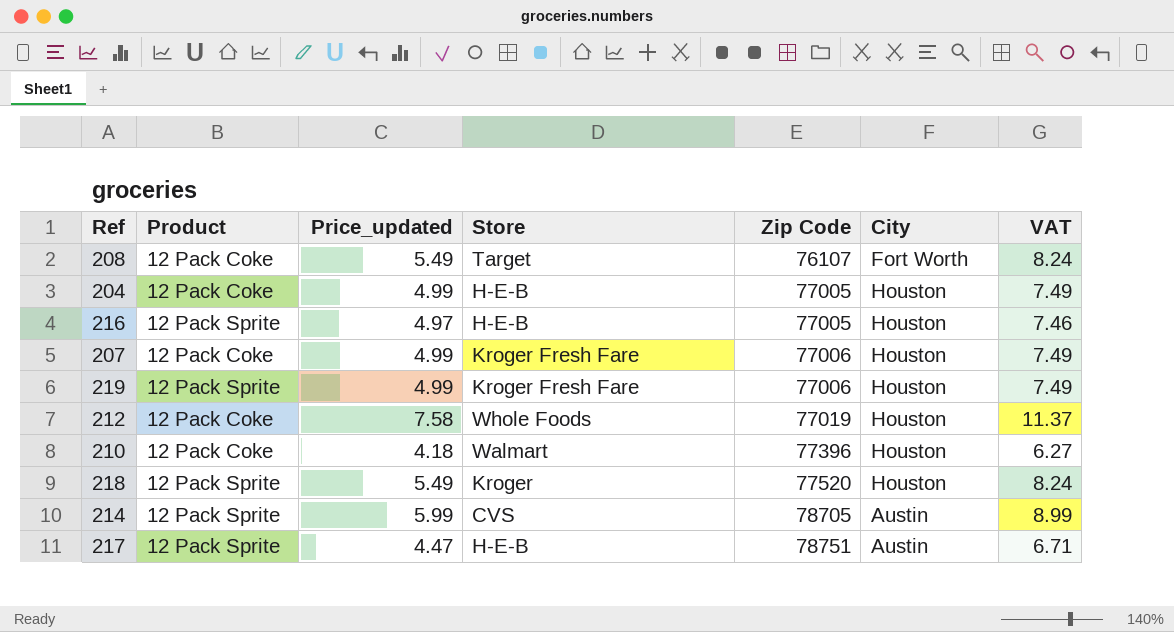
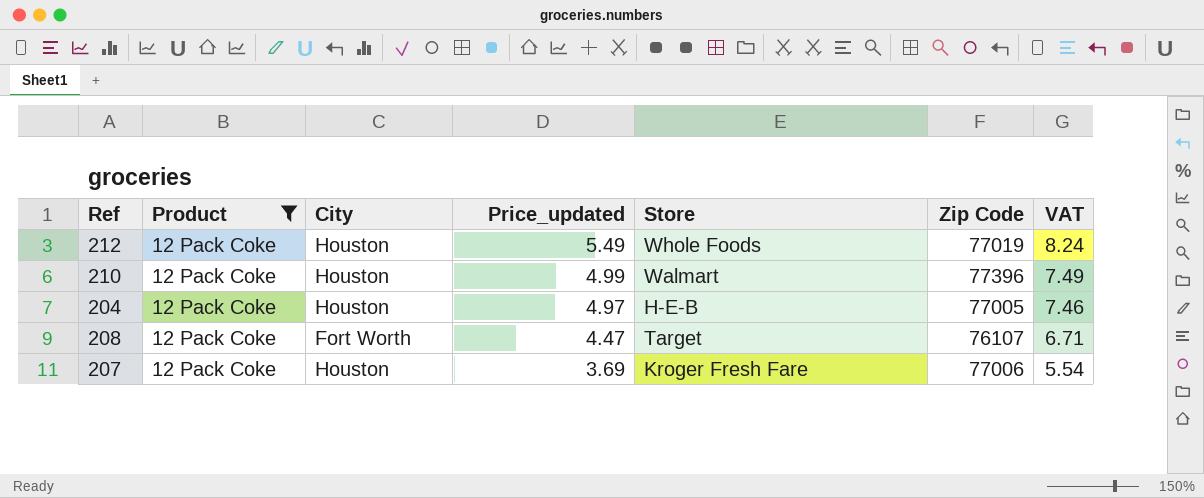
filter: none -> Product = 12 Pack Coke
row order: Zip Code ascending -> Price_updated descending
column City | position: 6 -> 3
212 | Price_updated: 7.58 -> 5.49
212 | VAT: 11.37 -> 8.24
210 | Price_updated: 4.18 -> 4.99
210 | VAT: 6.27 -> 7.49
204 | Price_updated: 4.99 -> 4.97
204 | VAT: 7.49 -> 7.46
208 | Price_updated: 5.49 -> 4.47
208 | VAT: 8.24 -> 6.71
207 | Price_updated: 4.99 -> 3.69
207 | VAT: 7.49 -> 5.54

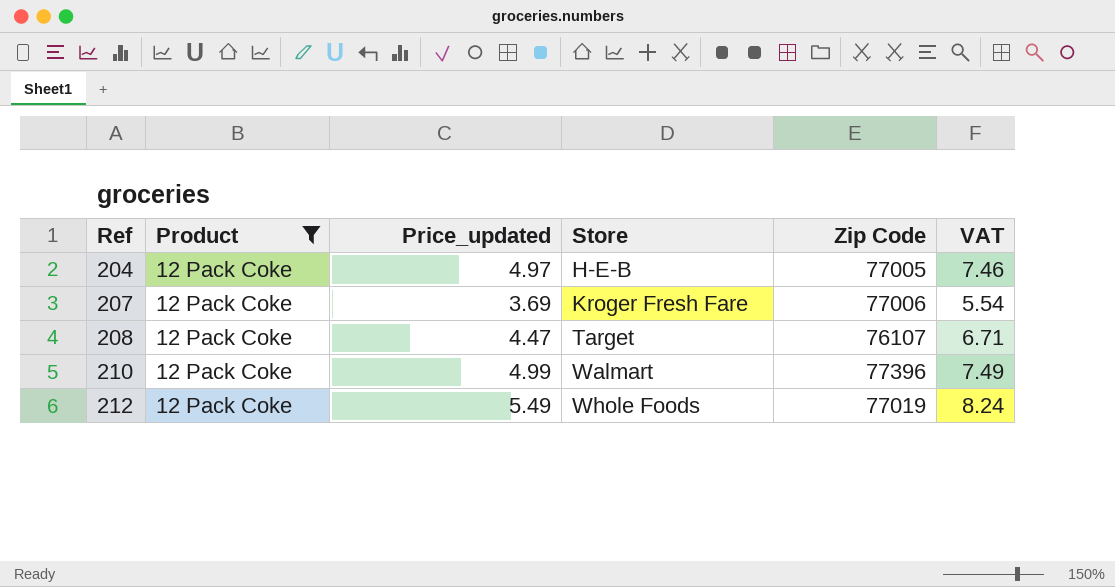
row order: Price_updated descending -> Ref ascending
column City | position: 3 -> none

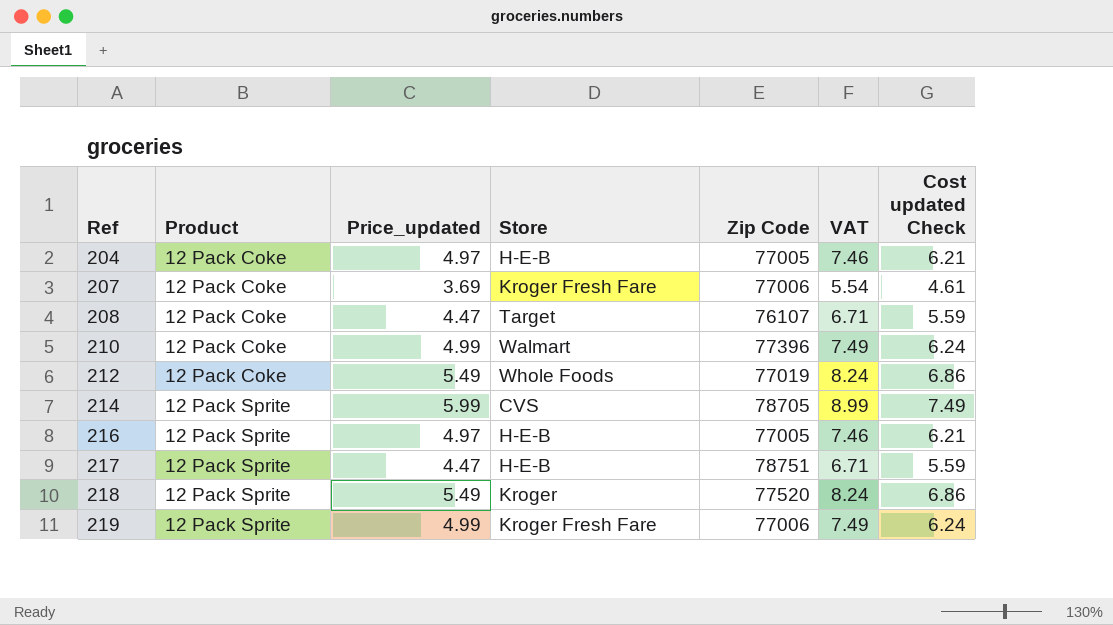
filter: Product = 12 Pack Coke -> none
column Cost updated Check | formula: none -> [Price_updated] * 1.25

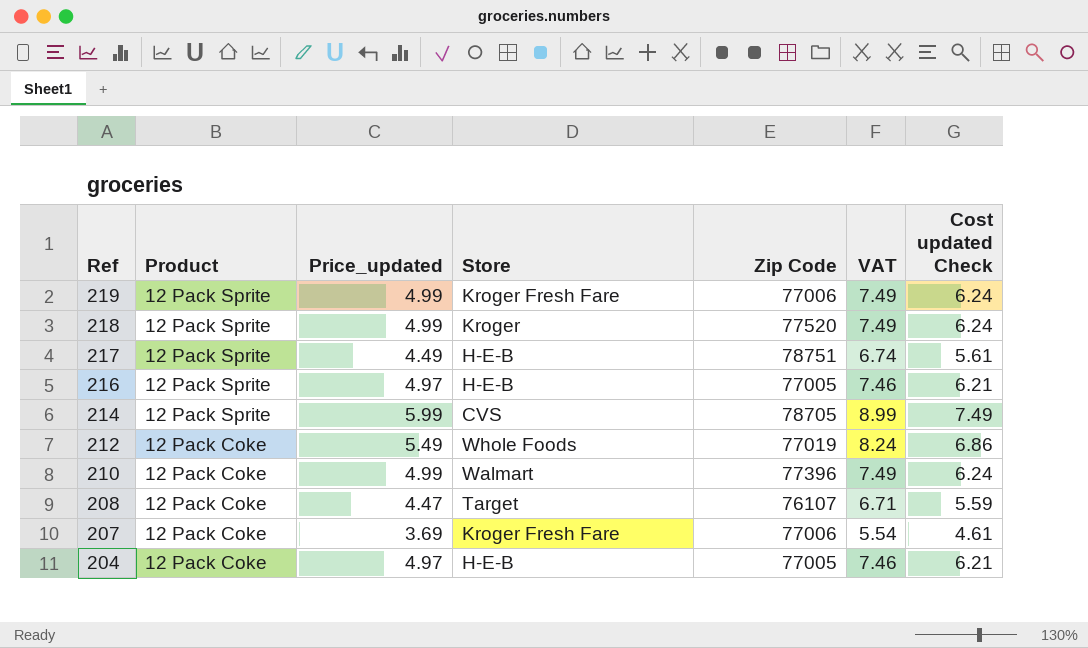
row order: Ref ascending -> Ref descending
218 | Price_updated: 5.49 -> 4.99
218 | VAT: 8.24 -> 7.49
218 | Cost updated Check: 6.86 -> 6.24
217 | Price_updated: 4.47 -> 4.49
217 | VAT: 6.71 -> 6.74
217 | Cost updated Check: 5.59 -> 5.61

